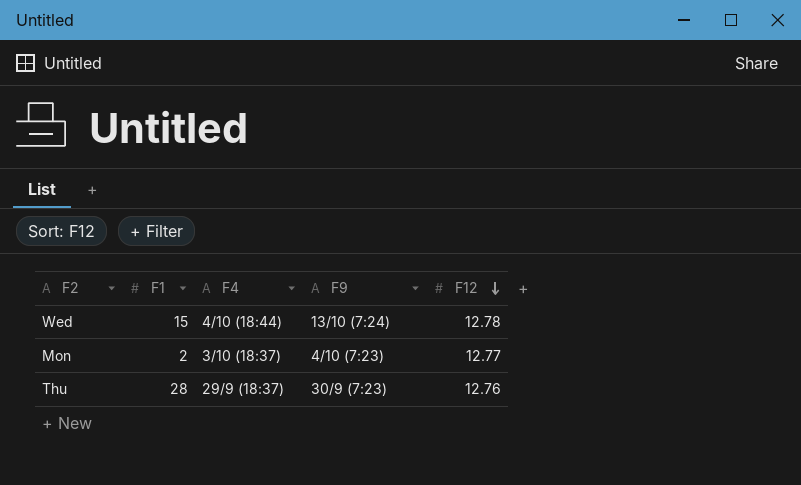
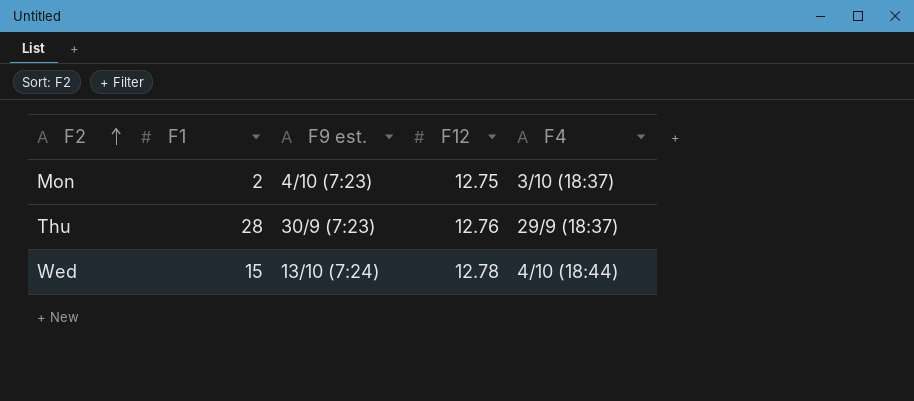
row order: F12 descending -> F2 ascending
column name: F9 -> F9 est.
column F4 | position: 3 -> 5
Mon | F12: 12.77 -> 12.75

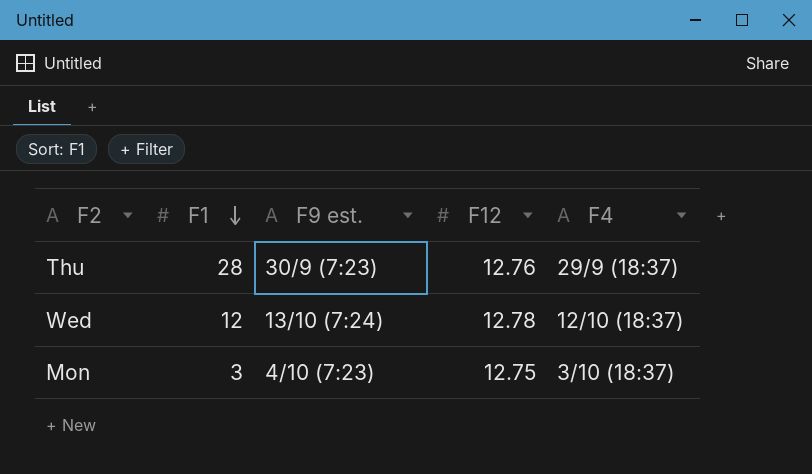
row order: F2 ascending -> F1 descending
Wed | F1: 15 -> 12
Wed | F4: 4/10 (18:44) -> 12/10 (18:37)
Mon | F1: 2 -> 3

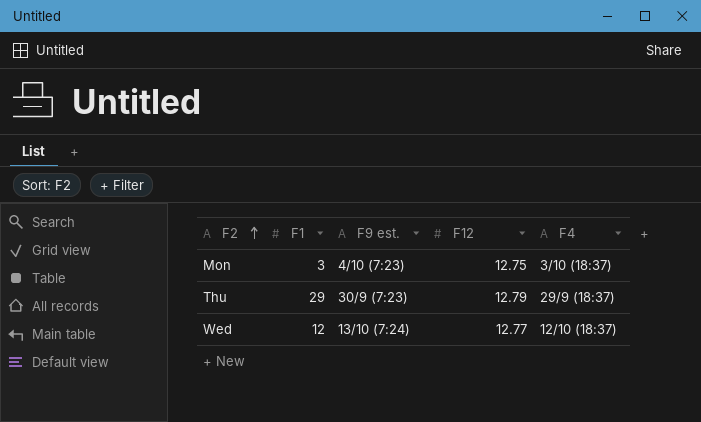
row order: F1 descending -> F2 ascending
Thu | F1: 28 -> 29
Thu | F12: 12.76 -> 12.79
Wed | F12: 12.78 -> 12.77

